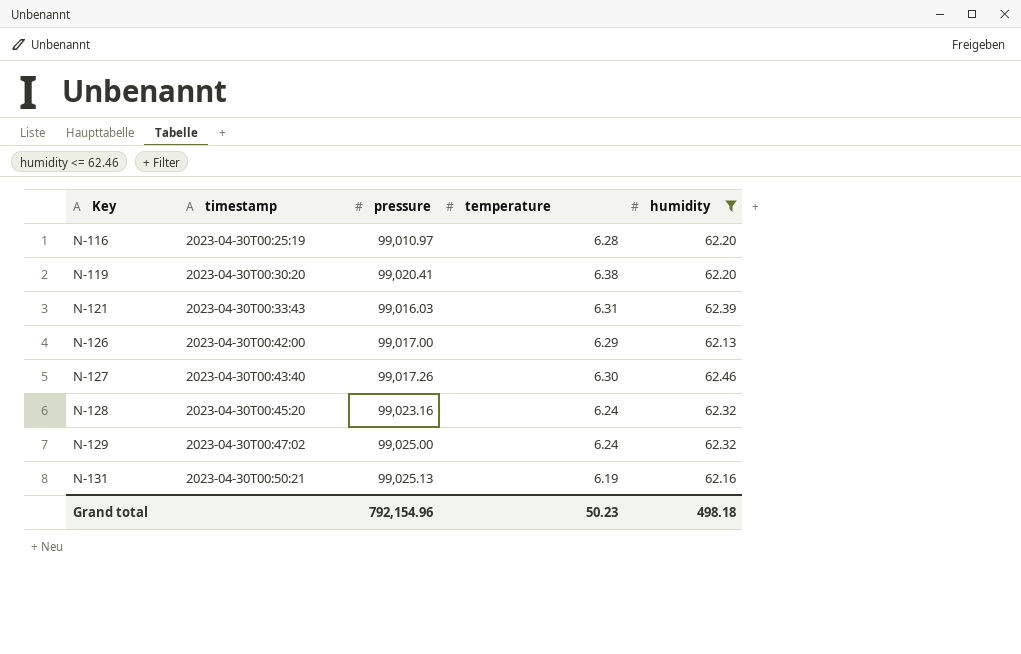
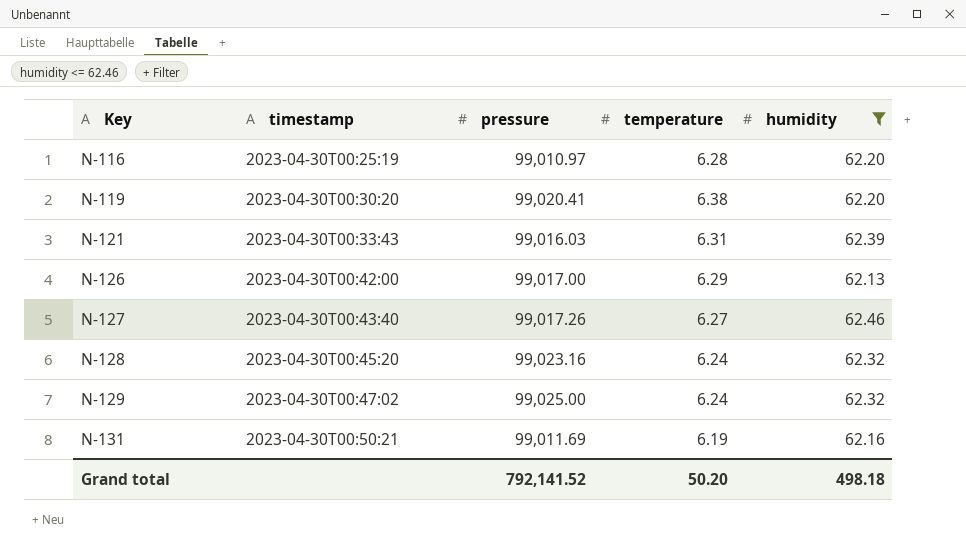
N-127 | temperature: 6.30 -> 6.27
N-131 | pressure: 99,025.13 -> 99,011.69
Grand total | pressure: 792,154.96 -> 792,141.52
Grand total | temperature: 50.23 -> 50.20

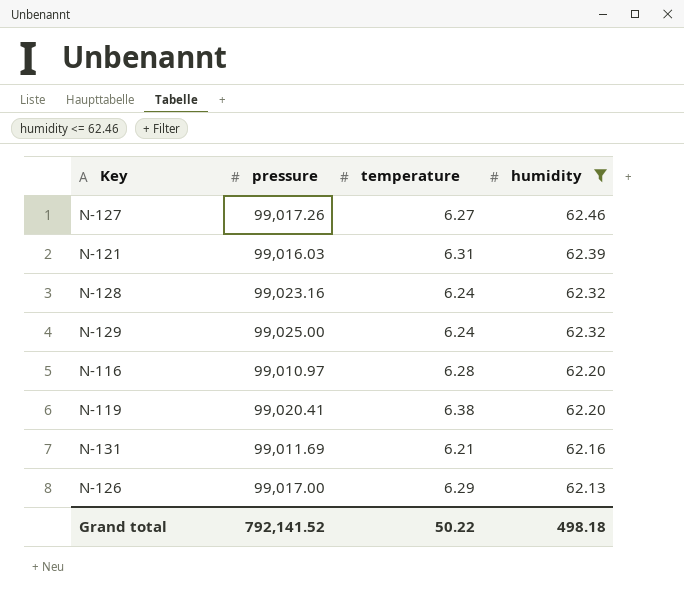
row order: Key ascending -> humidity descending
column timestamp | position: 2 -> none
N-131 | temperature: 6.19 -> 6.21
Grand total | temperature: 50.20 -> 50.22

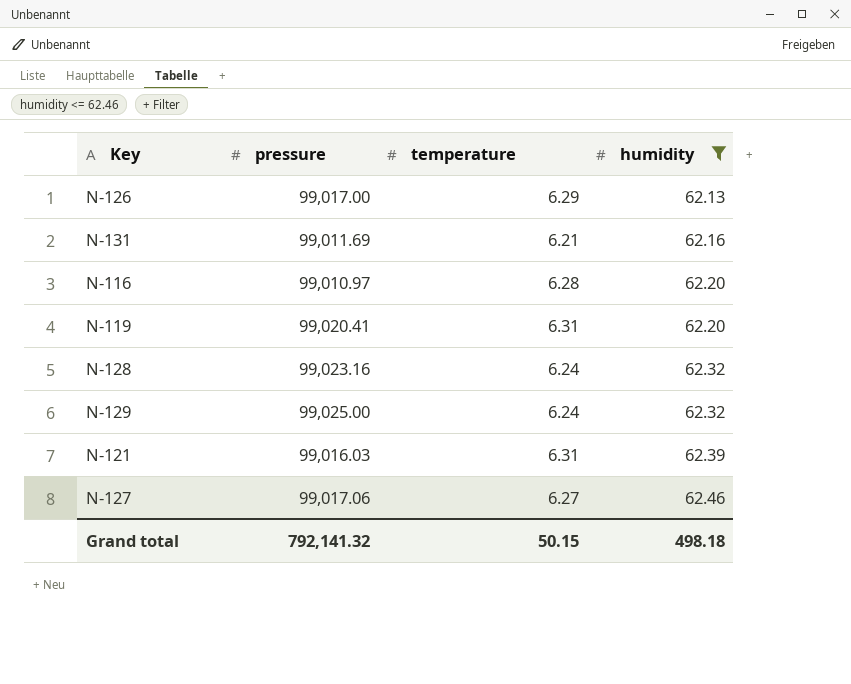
row order: humidity descending -> humidity ascending
N-119 | temperature: 6.38 -> 6.31
N-127 | pressure: 99,017.26 -> 99,017.06
Grand total | pressure: 792,141.52 -> 792,141.32
Grand total | temperature: 50.22 -> 50.15

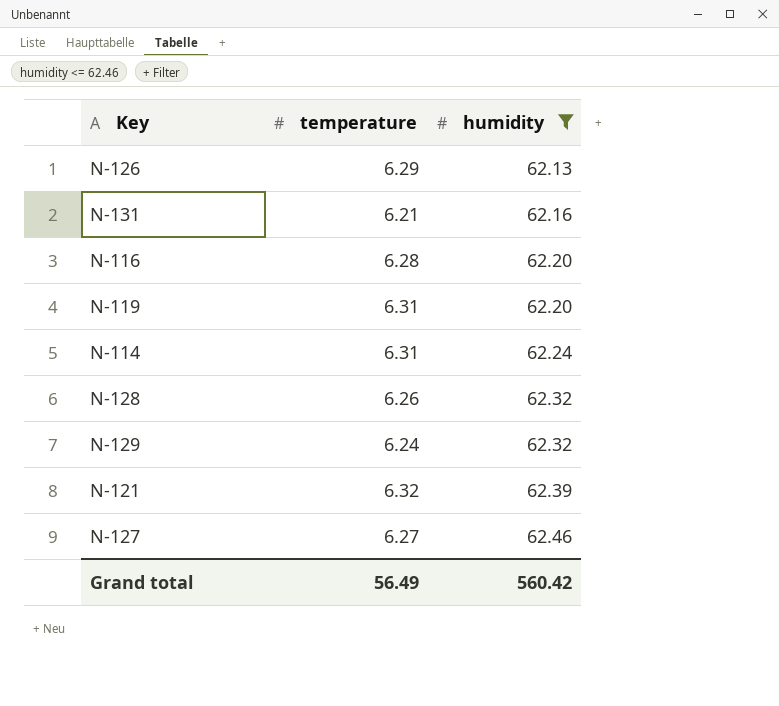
column pressure | position: 2 -> none
row N-114: none -> 6.31 | 62.24
N-128 | temperature: 6.24 -> 6.26
N-121 | temperature: 6.31 -> 6.32
Grand total | temperature: 50.15 -> 56.49
Grand total | humidity: 498.18 -> 560.42

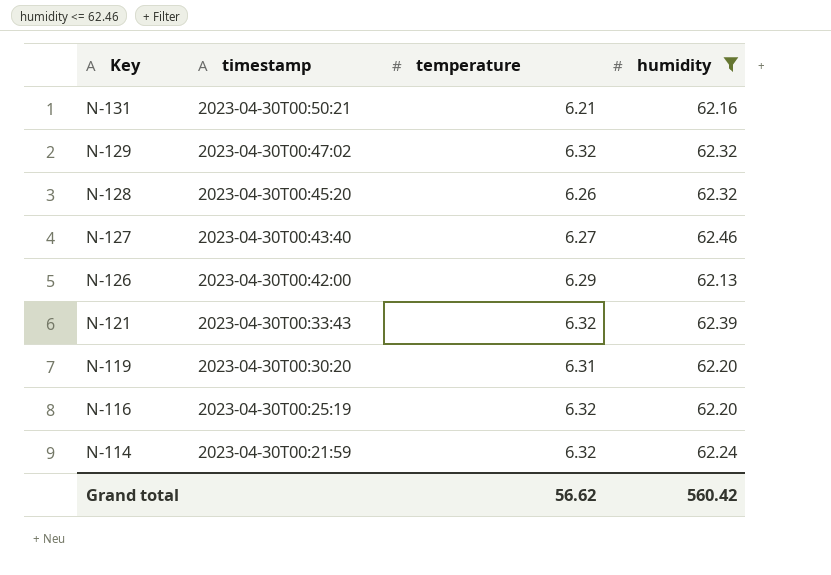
row order: humidity ascending -> Key descending
column timestamp | position: none -> 2
N-129 | temperature: 6.24 -> 6.32
N-116 | temperature: 6.28 -> 6.32
N-114 | temperature: 6.31 -> 6.32
Grand total | temperature: 56.49 -> 56.62

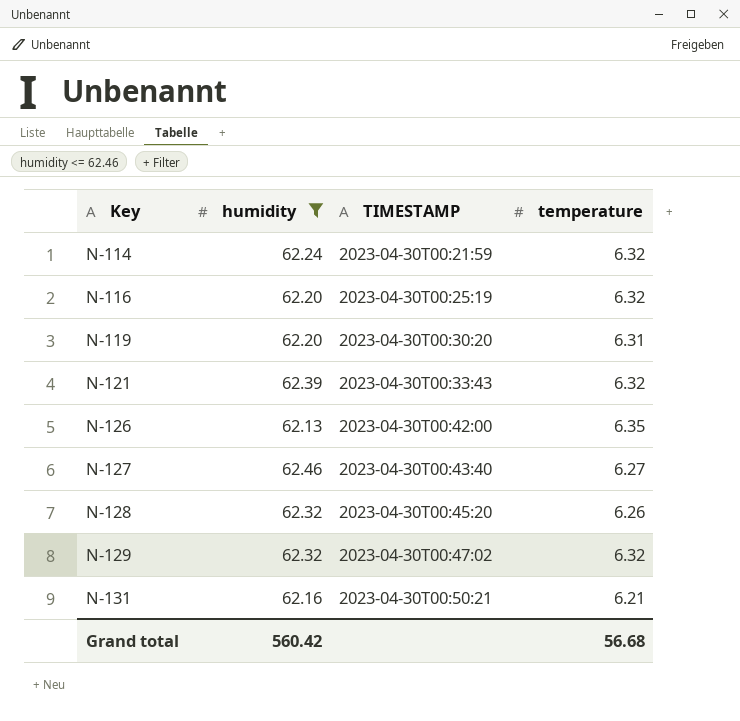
row order: Key descending -> Key ascending
column humidity | position: 4 -> 2
column name: timestamp -> TIMESTAMP
N-126 | temperature: 6.29 -> 6.35
Grand total | temperature: 56.62 -> 56.68

